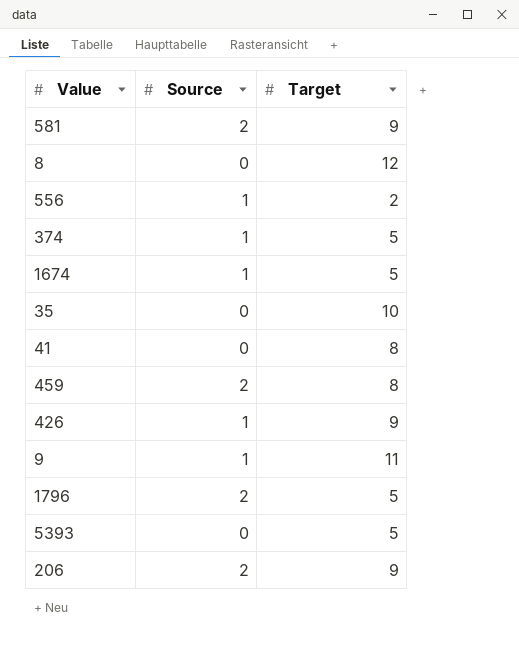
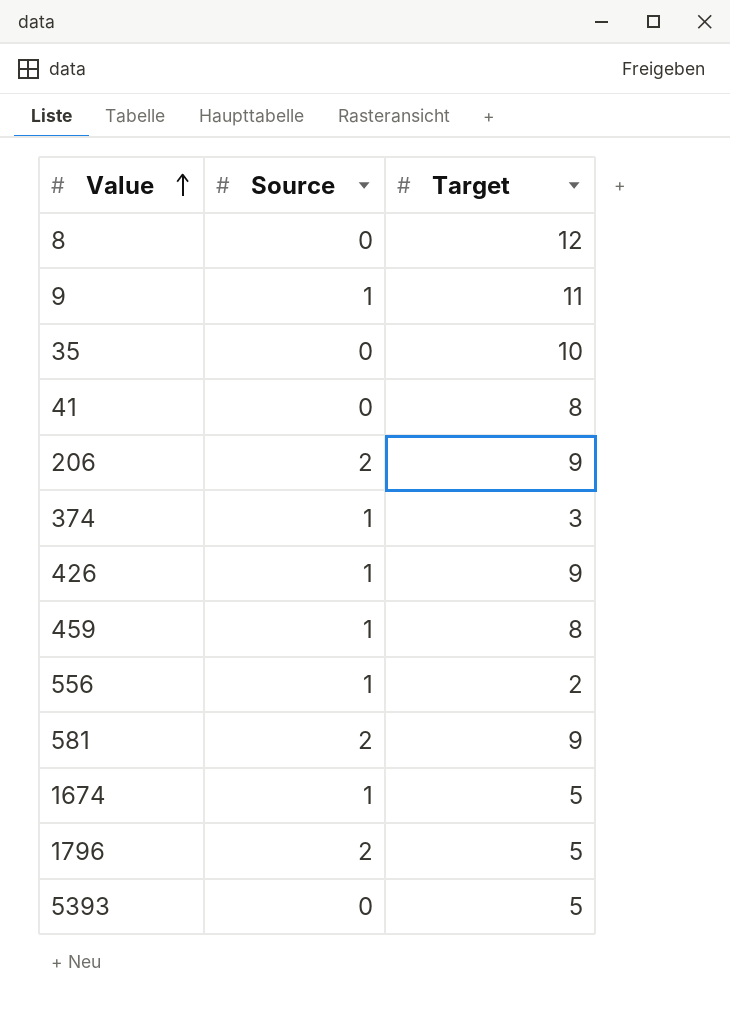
row order: none -> Value ascending
374 | Target: 5 -> 3
459 | Source: 2 -> 1

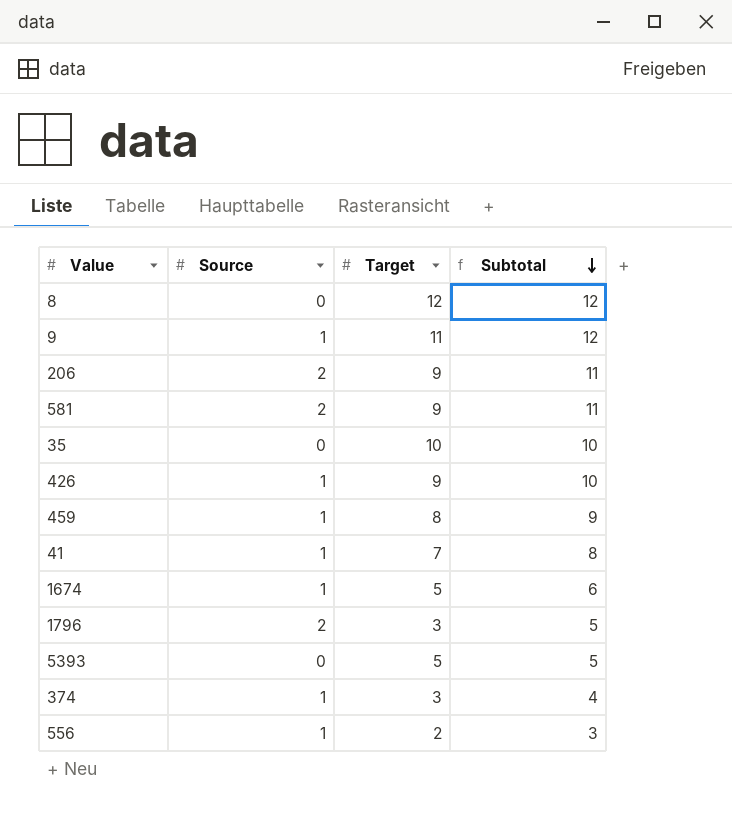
row order: Value ascending -> Subtotal descending
column Subtotal | formula: none -> [Source] + [Target]
41 | Source: 0 -> 1
41 | Target: 8 -> 7
1796 | Target: 5 -> 3

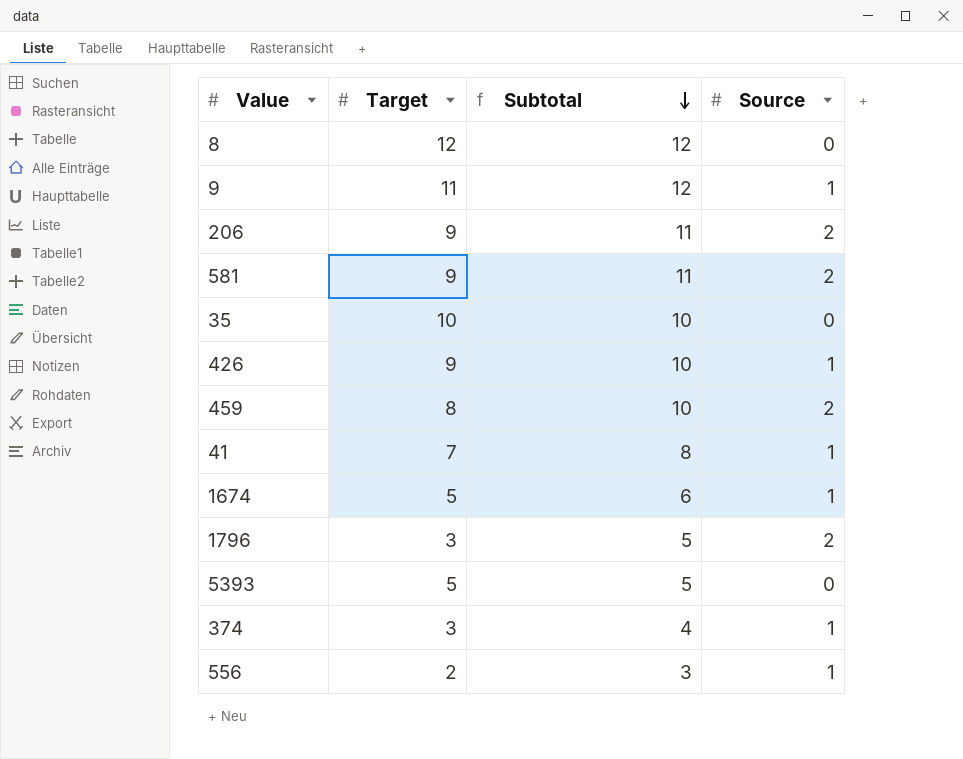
column Source | position: 2 -> 4
459 | Subtotal: 9 -> 10
459 | Source: 1 -> 2

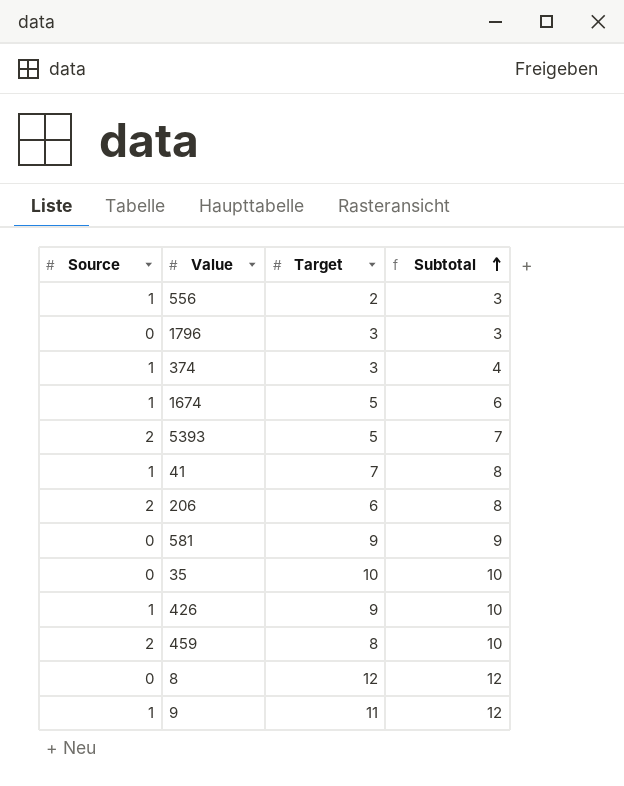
row order: Subtotal descending -> Subtotal ascending
column Source | position: 4 -> 1
1796 | Source: 2 -> 0
1796 | Subtotal: 5 -> 3
5393 | Source: 0 -> 2
5393 | Subtotal: 5 -> 7
206 | Target: 9 -> 6
206 | Subtotal: 11 -> 8
581 | Source: 2 -> 0
581 | Subtotal: 11 -> 9

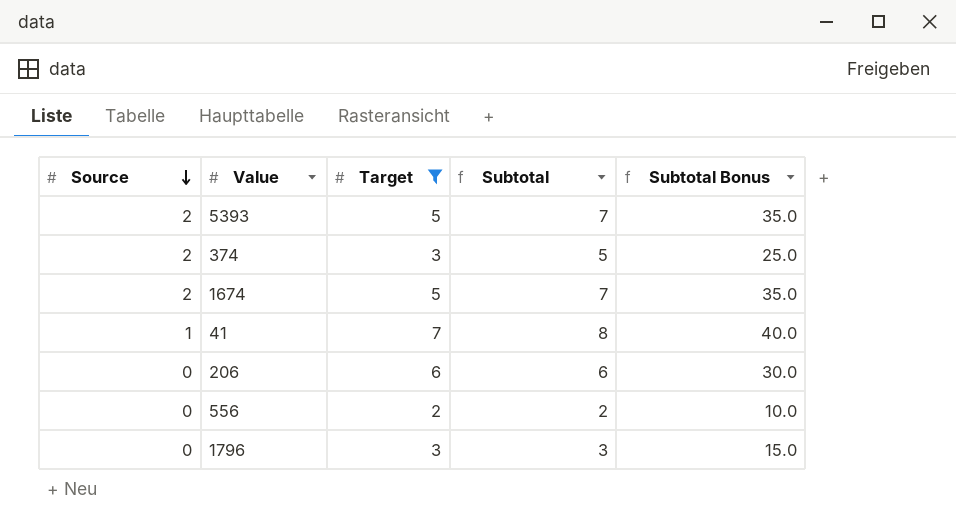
filter: none -> Target <= 7
row order: Subtotal ascending -> Source descending
column Subtotal Bonus | formula: none -> [Subtotal] * 5
374 | Source: 1 -> 2
374 | Subtotal: 4 -> 5
1674 | Source: 1 -> 2
1674 | Subtotal: 6 -> 7
206 | Source: 2 -> 0
206 | Subtotal: 8 -> 6
556 | Source: 1 -> 0
556 | Subtotal: 3 -> 2

